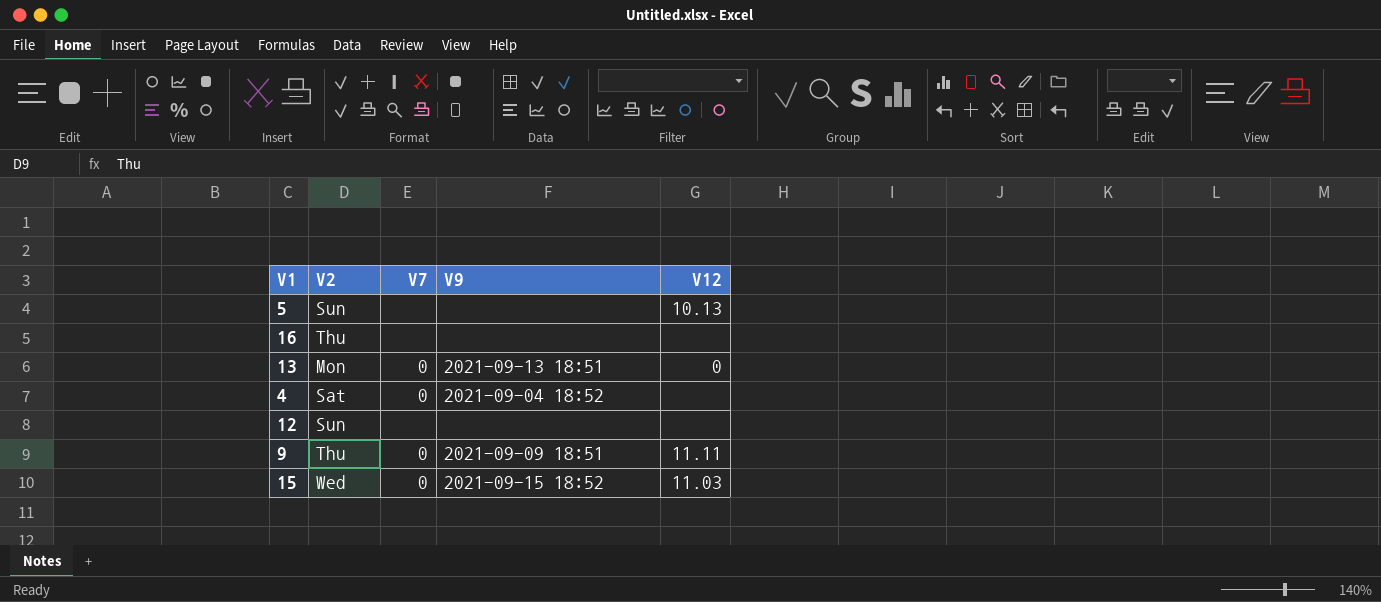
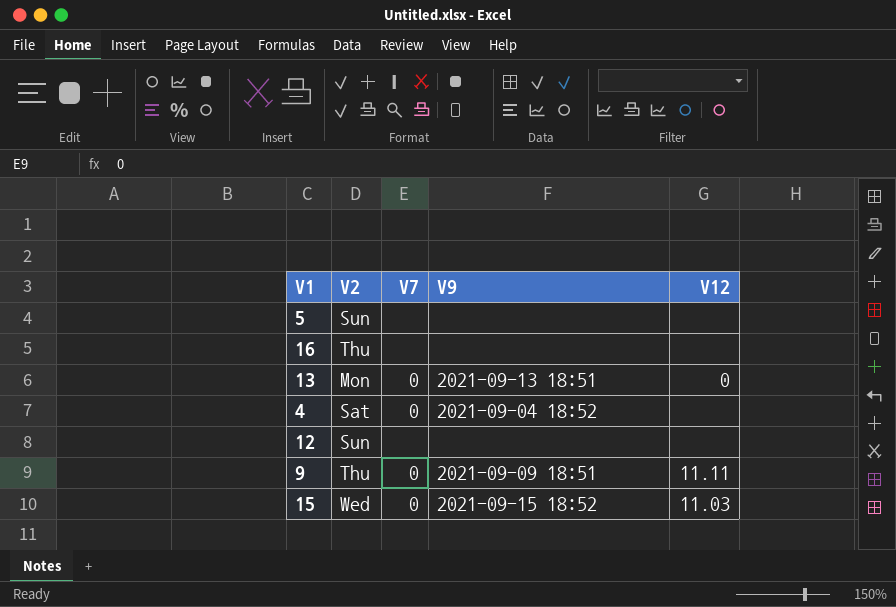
5 | V12: 10.13 -> none

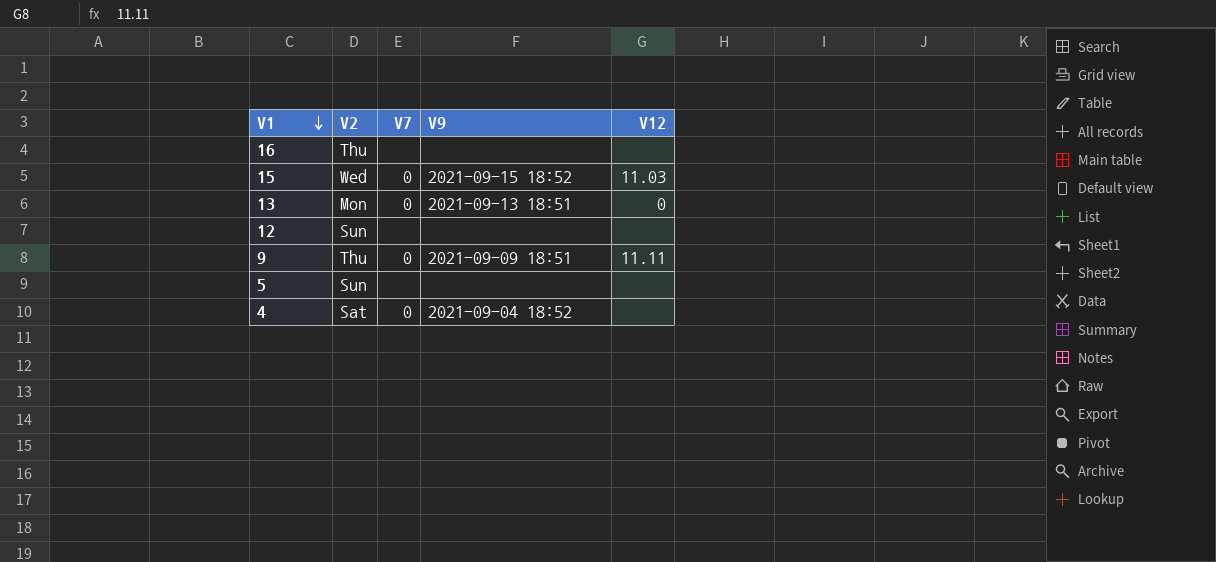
row order: none -> V1 descending

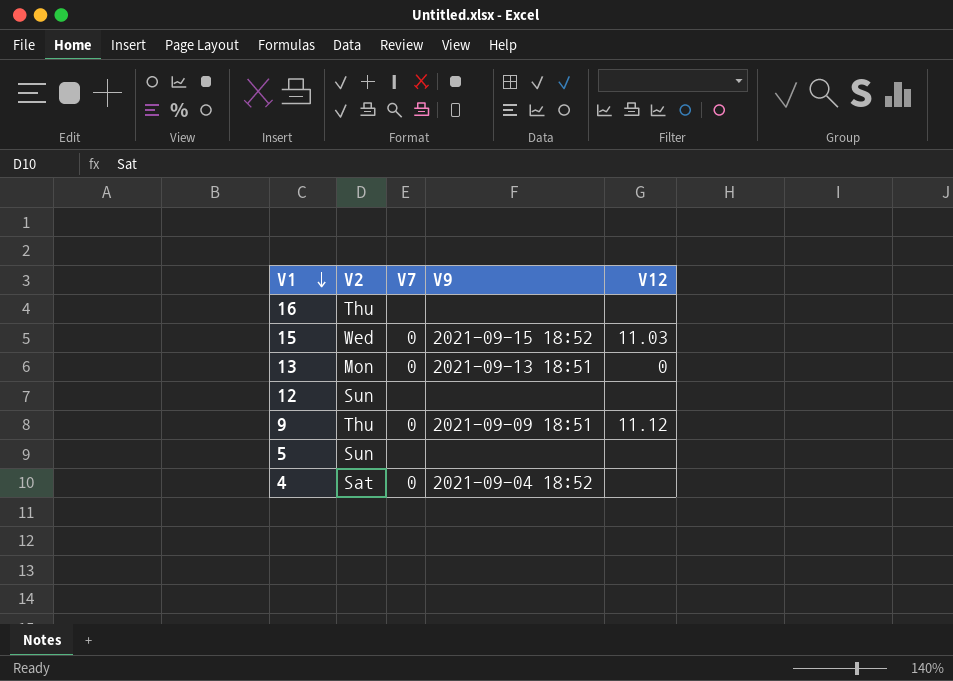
9 | V12: 11.11 -> 11.12

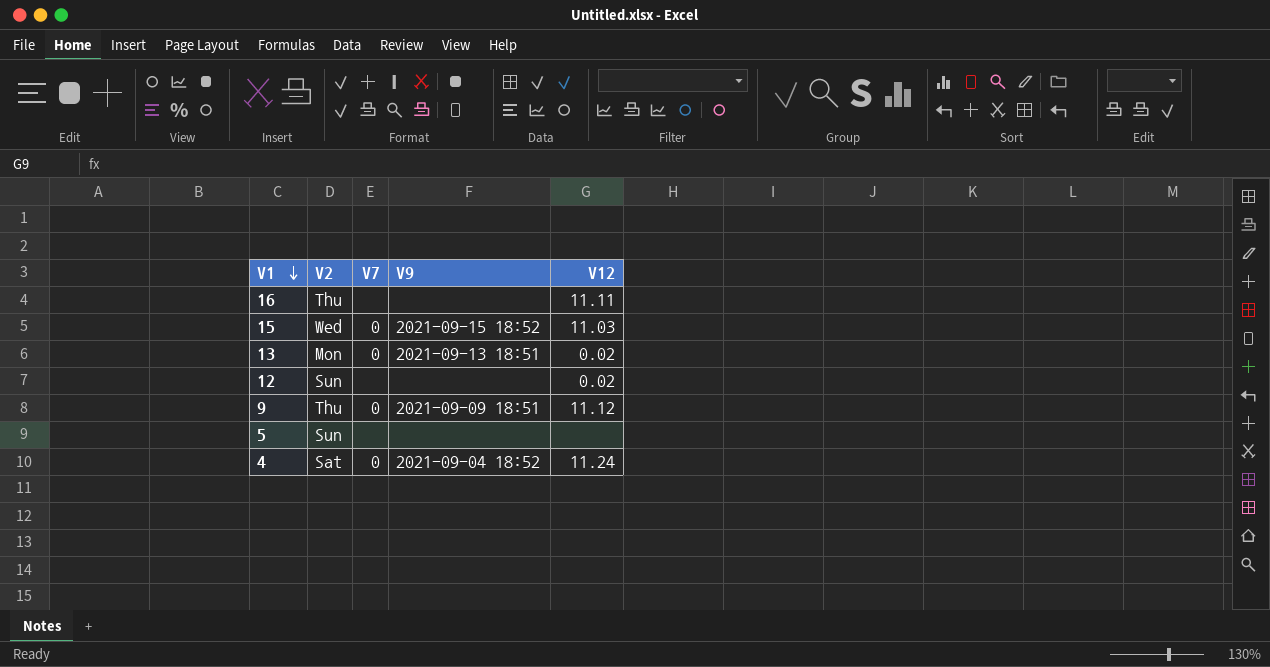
16 | V12: none -> 11.11
13 | V12: 0 -> 0.02
12 | V12: none -> 0.02
4 | V12: none -> 11.24

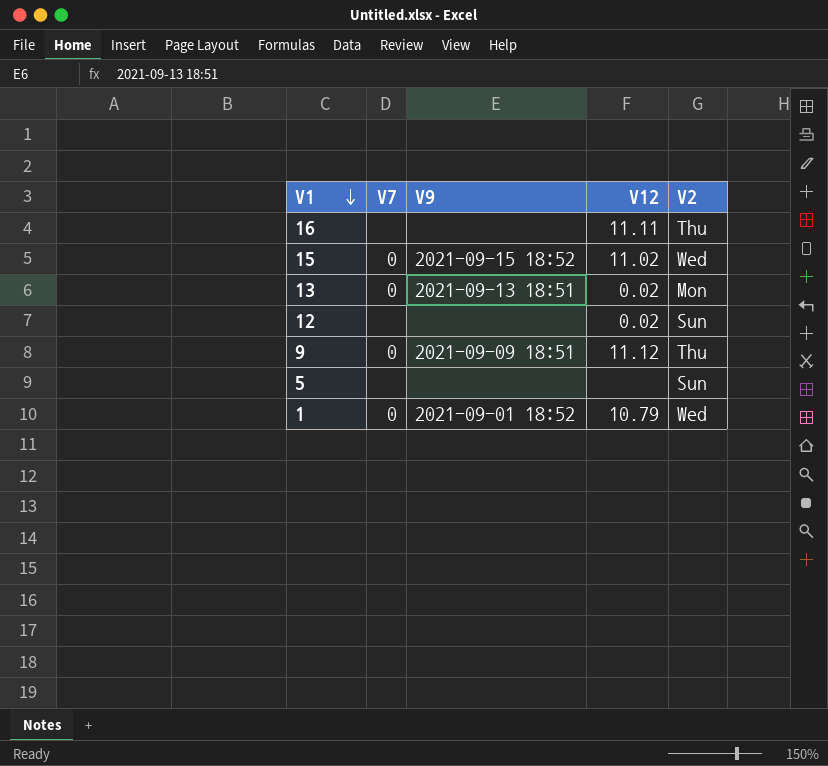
column V2 | position: 2 -> 5
row 4: Sat | 0 | 2021-09-04 18:52 | 11.24 -> none
15 | V12: 11.03 -> 11.02
row 1: none -> 0 | 2021-09-01 18:52 | 10.79 | Wed

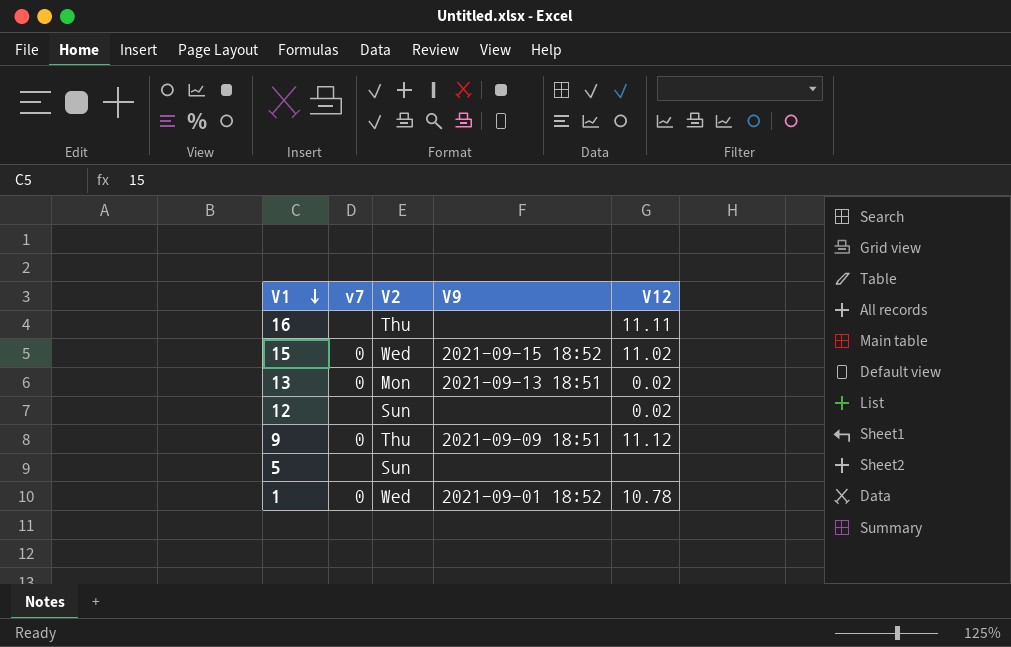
column name: V7 -> v7
column V2 | position: 5 -> 3
1 | V12: 10.79 -> 10.78

